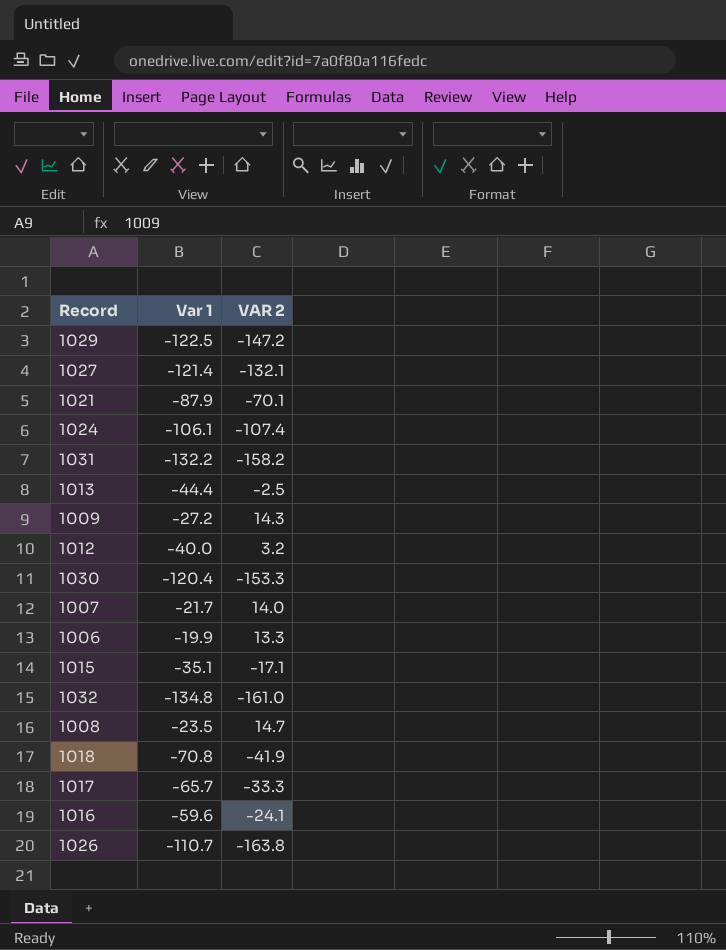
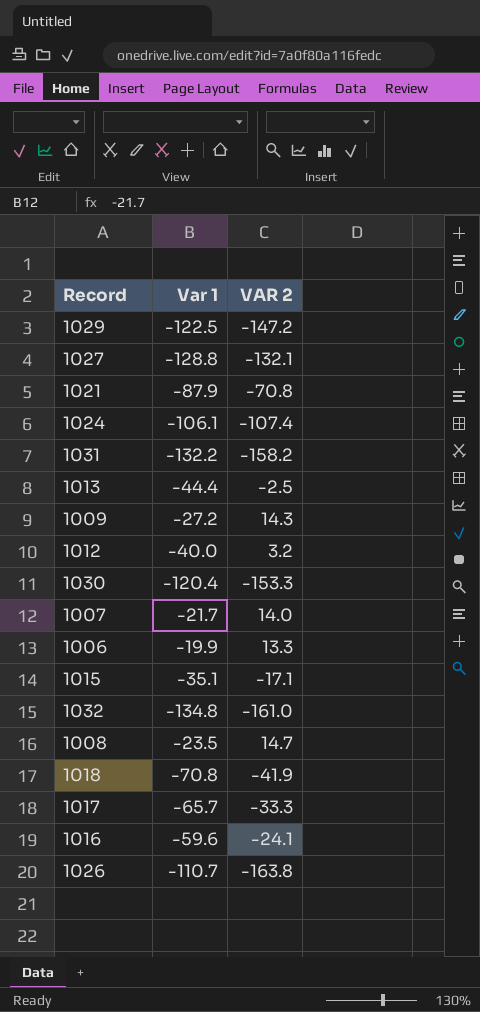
1027 | Var 1: -121.4 -> -128.8
1021 | VAR 2: -70.1 -> -70.8

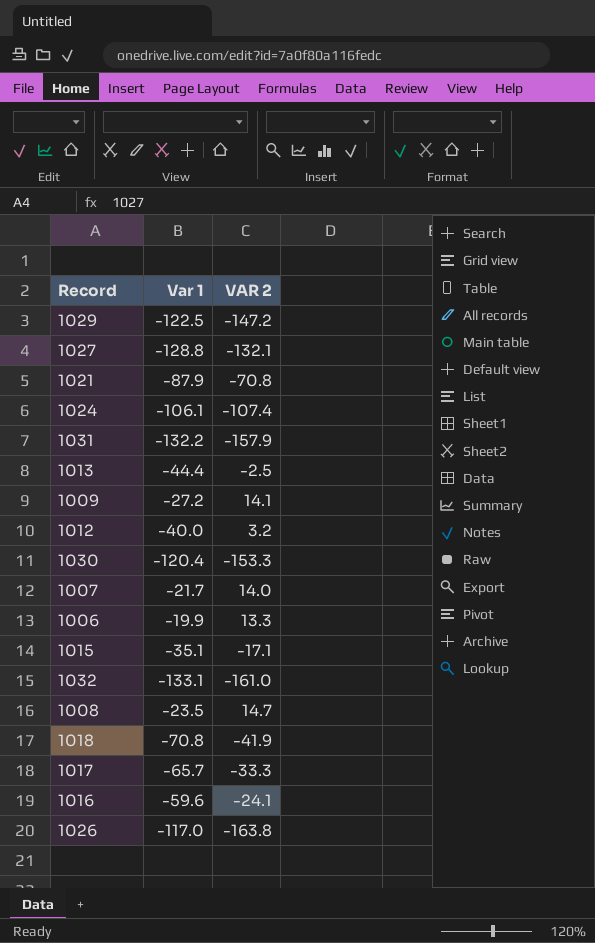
1031 | VAR 2: -158.2 -> -157.9
1009 | VAR 2: 14.3 -> 14.1
1032 | Var 1: -134.8 -> -133.1
1026 | Var 1: -110.7 -> -117.0

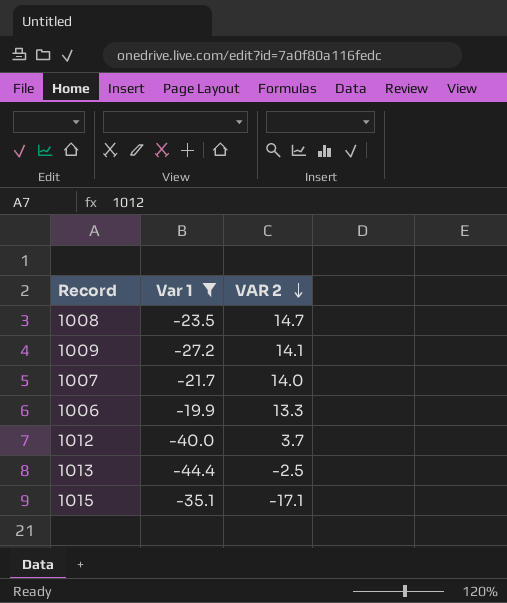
filter: none -> Var 1 >= -44.4
row order: none -> VAR 2 descending
1012 | VAR 2: 3.2 -> 3.7

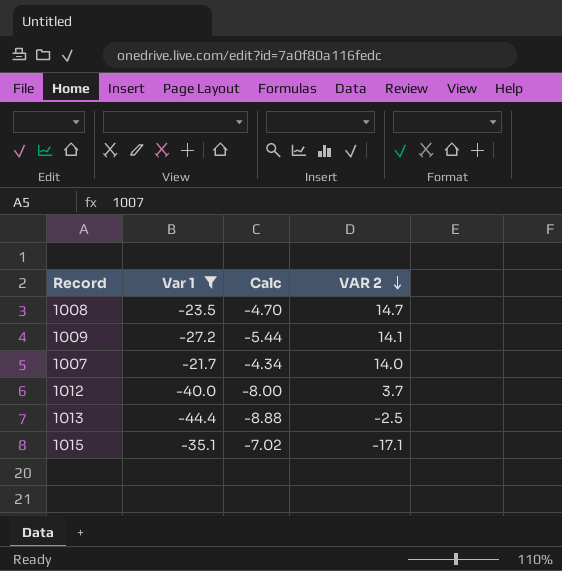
column Calc | formula: none -> [Var 1] * 0.2
row 1006: -19.9 | 13.3 -> none

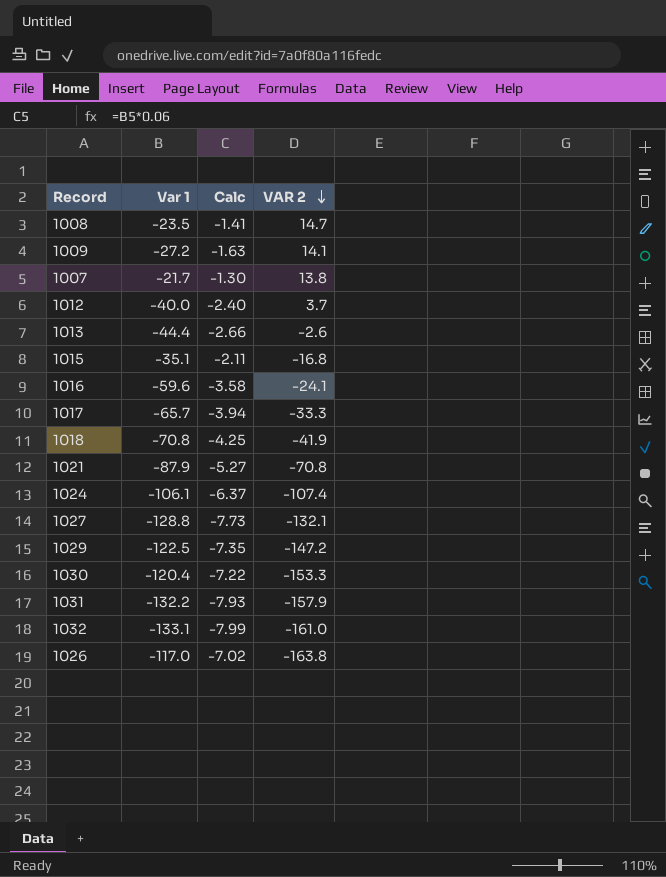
filter: Var 1 >= -44.4 -> none
column Calc | formula: [Var 1] * 0.2 -> [Var 1] * 0.06
1007 | VAR 2: 14.0 -> 13.8
1013 | VAR 2: -2.5 -> -2.6
1015 | VAR 2: -17.1 -> -16.8

